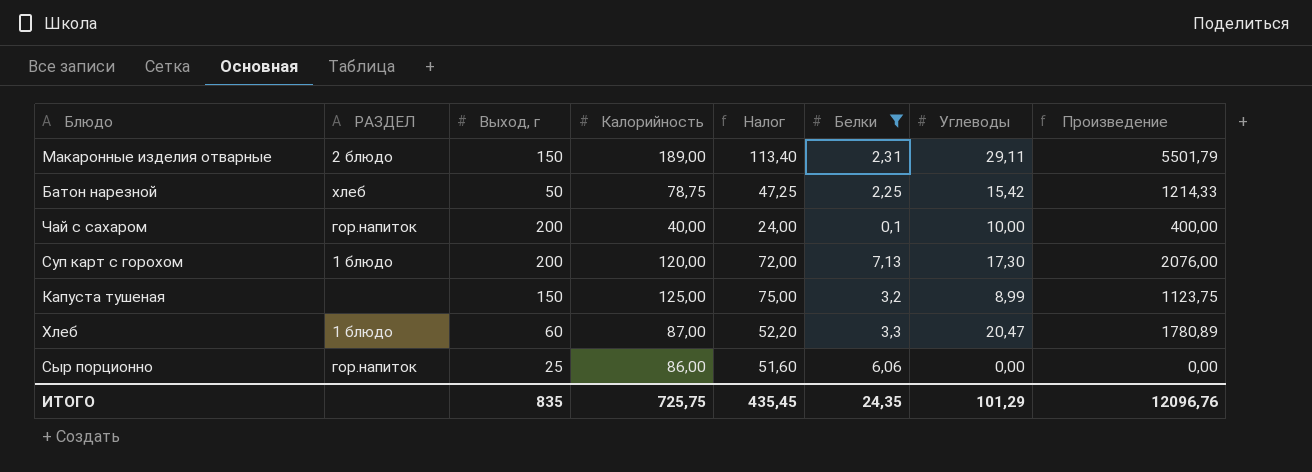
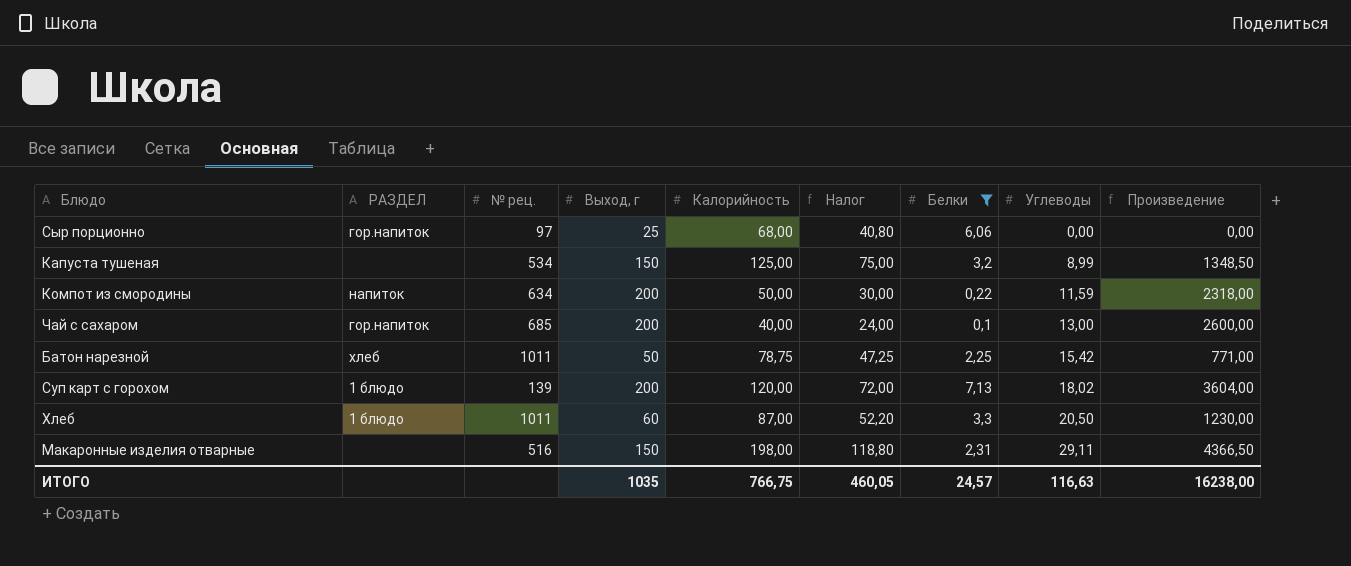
row order: none -> Углеводы ascending
column № рец. | position: none -> 3
column Произведение | formula: [Калорийность] * [Углеводы] -> [Выход, г] * [Углеводы]
Сыр порционно | Калорийность: 86,00 -> 68,00
Сыр порционно | Налог: 51,60 -> 40,80
row Компот из смородины: none -> напиток | 634 | 200 | 50,00 | 30,00 | 0,22 | 11,59 | 2318,00
Чай с сахаром | Углеводы: 10,00 -> 13,00
Суп карт с горохом | Углеводы: 17,30 -> 18,02
Хлеб | Углеводы: 20,47 -> 20,50
Макаронные изделия отварные | РАЗДЕЛ: 2 блюдо -> none
Макаронные изделия отварные | Калорийность: 189,00 -> 198,00
Макаронные изделия отварные | Налог: 113,40 -> 118,80
ИТОГО | Выход, г: 835 -> 1035
ИТОГО | Калорийность: 725,75 -> 766,75
ИТОГО | Налог: 435,45 -> 460,05
ИТОГО | Белки: 24,35 -> 24,57
ИТОГО | Углеводы: 101,29 -> 116,63
ИТОГО | Произведение: 12096,76 -> 16238,00

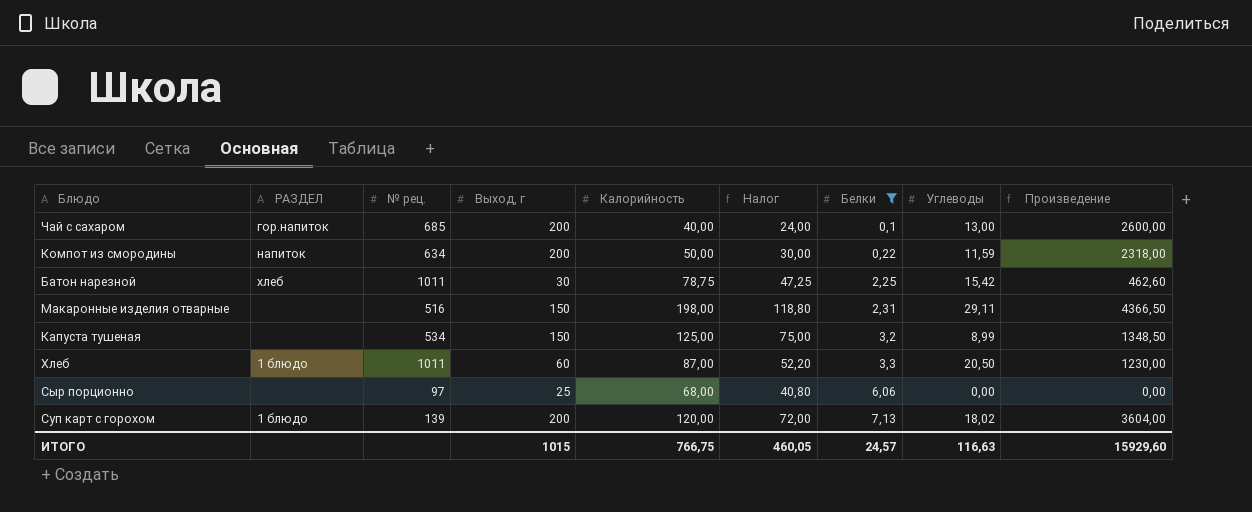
row order: Углеводы ascending -> Белки ascending
Батон нарезной | Выход, г: 50 -> 30
Батон нарезной | Произведение: 771,00 -> 462,60
Сыр порционно | РАЗДЕЛ: гор.напиток -> none
ИТОГО | Выход, г: 1035 -> 1015
ИТОГО | Произведение: 16238,00 -> 15929,60

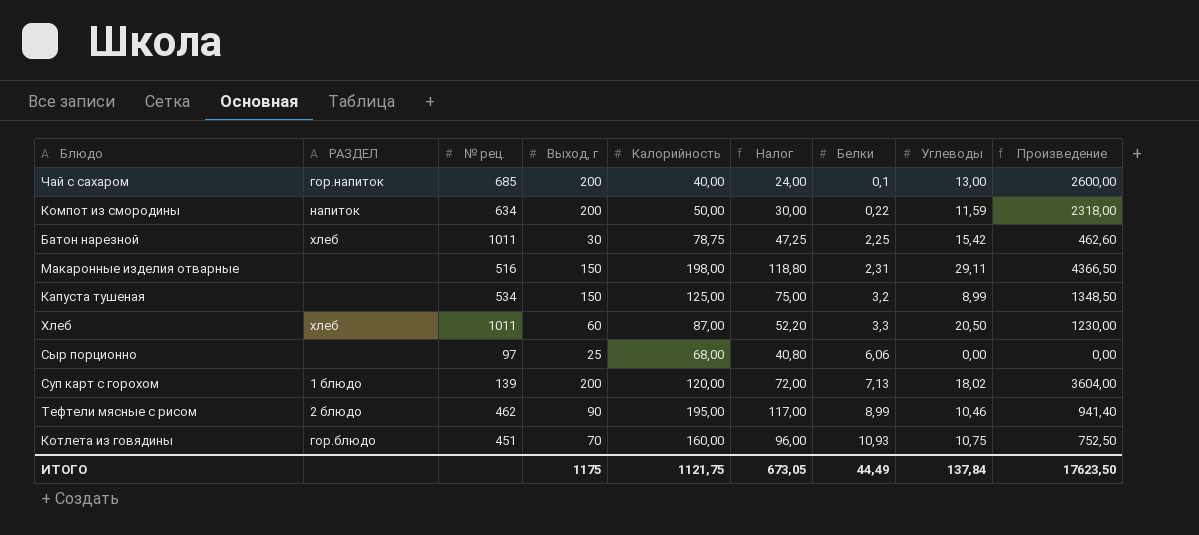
filter: Белки <= 7,13 -> none
Хлеб | РАЗДЕЛ: 1 блюдо -> хлеб
ИТОГО | Выход, г: 1015 -> 1175
ИТОГО | Калорийность: 766,75 -> 1121,75
ИТОГО | Налог: 460,05 -> 673,05
ИТОГО | Белки: 24,57 -> 44,49
ИТОГО | Углеводы: 116,63 -> 137,84
ИТОГО | Произведение: 15929,60 -> 17623,50

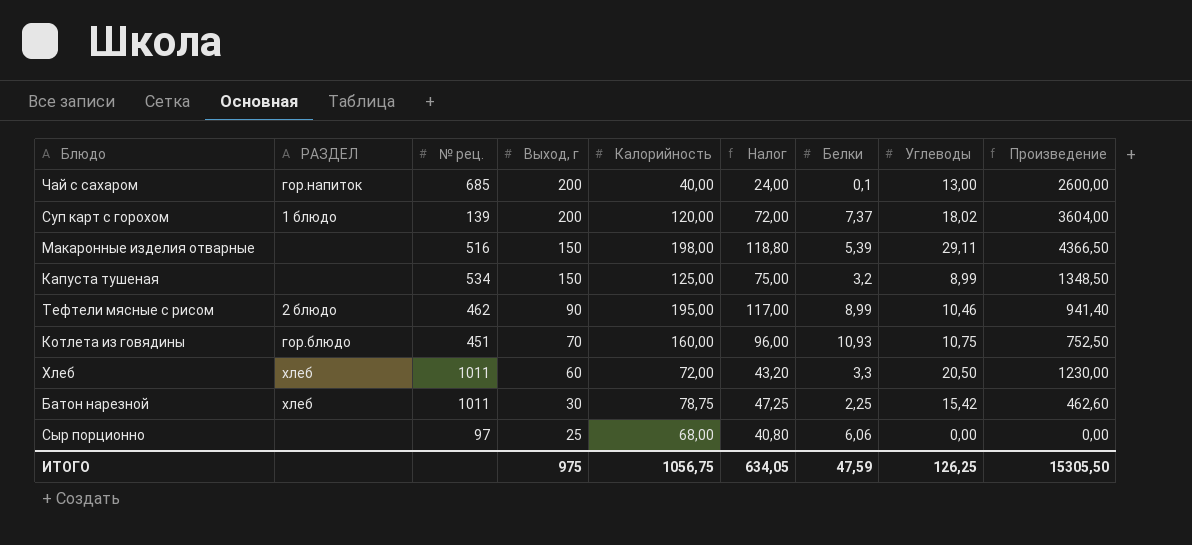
row order: Белки ascending -> Выход, г descending
row Компот из смородины: напиток | 634 | 200 | 50,00 | 30,00 | 0,22 | 11,59 | 2318,00 -> none
Суп карт с горохом | Белки: 7,13 -> 7,37
Макаронные изделия отварные | Белки: 2,31 -> 5,39
Хлеб | Калорийность: 87,00 -> 72,00
Хлеб | Налог: 52,20 -> 43,20
ИТОГО | Выход, г: 1175 -> 975
ИТОГО | Калорийность: 1121,75 -> 1056,75
ИТОГО | Налог: 673,05 -> 634,05
ИТОГО | Белки: 44,49 -> 47,59
ИТОГО | Углеводы: 137,84 -> 126,25
ИТОГО | Произведение: 17623,50 -> 15305,50

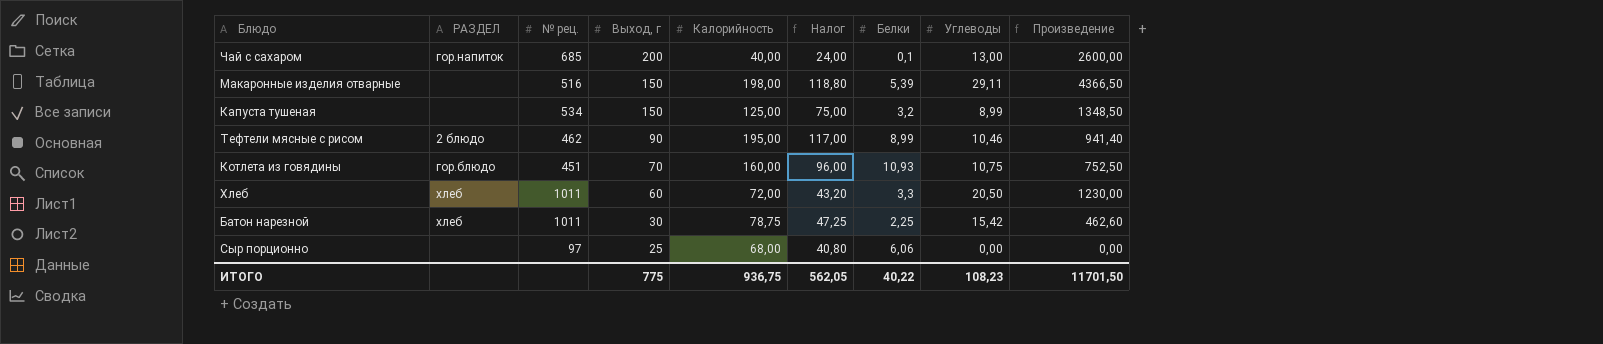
row Суп карт с горохом: 1 блюдо | 139 | 200 | 120,00 | 72,00 | 7,37 | 18,02 | 3604,00 -> none
ИТОГО | Выход, г: 975 -> 775
ИТОГО | Калорийность: 1056,75 -> 936,75
ИТОГО | Налог: 634,05 -> 562,05
ИТОГО | Белки: 47,59 -> 40,22
ИТОГО | Углеводы: 126,25 -> 108,23
ИТОГО | Произведение: 15305,50 -> 11701,50

